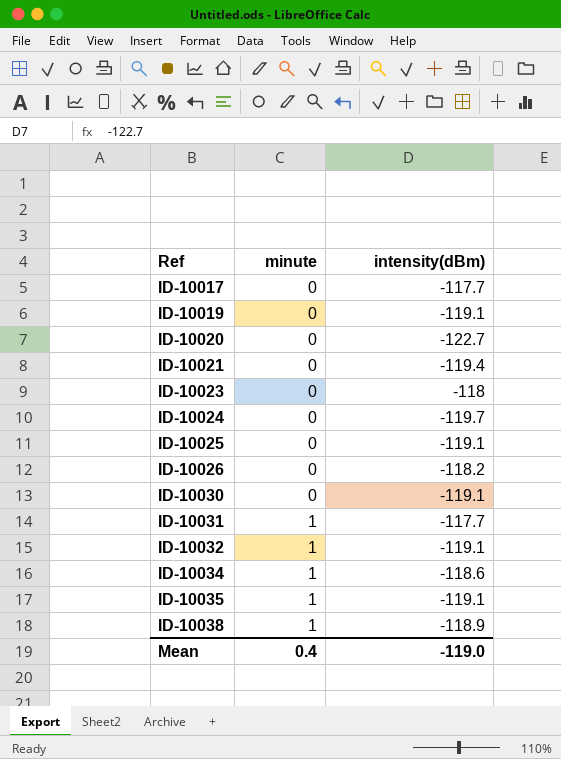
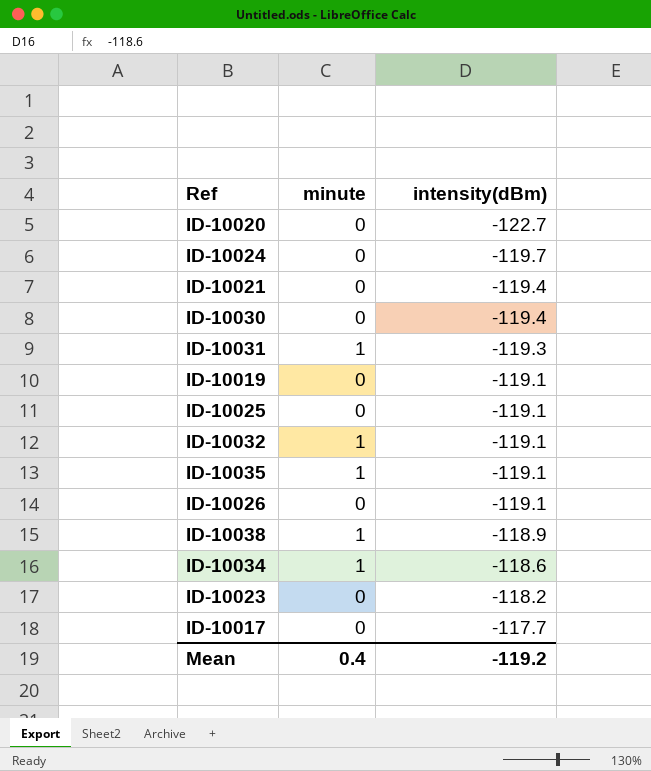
row order: Ref ascending -> intensity(dBm) ascending
ID-10030 | intensity(dBm): -119.1 -> -119.4
ID-10031 | intensity(dBm): -117.7 -> -119.3
ID-10026 | intensity(dBm): -118.2 -> -119.1
ID-10023 | intensity(dBm): -118 -> -118.2
Mean | intensity(dBm): -119.0 -> -119.2

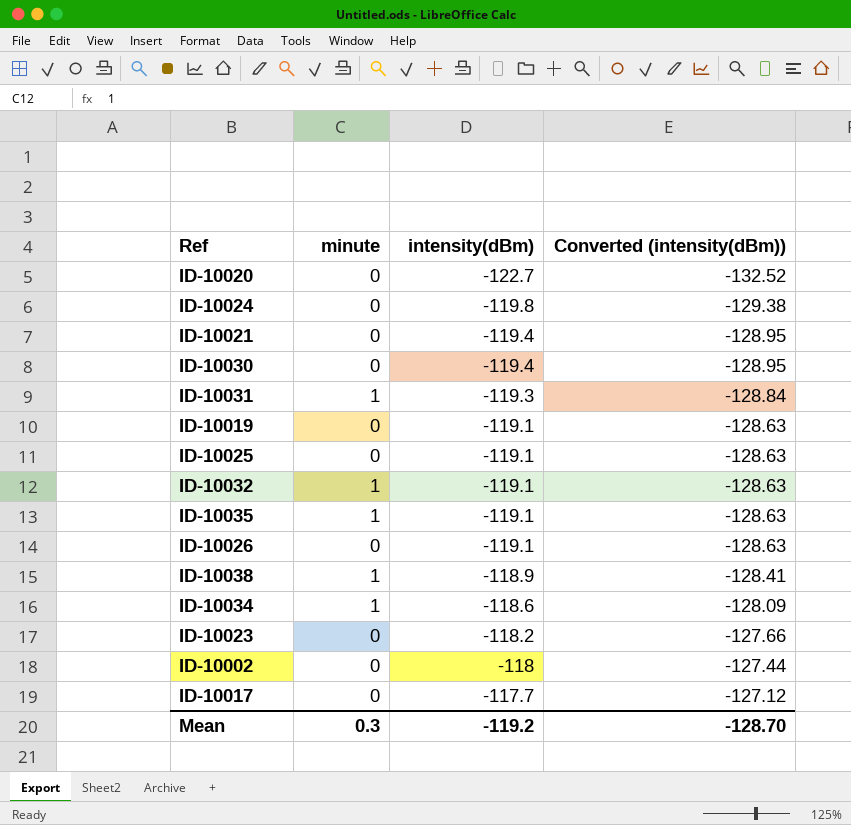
column Converted (intensity(dBm)) | formula: none -> [intensity(dBm)] * 1.08
ID-10024 | intensity(dBm): -119.7 -> -119.8
row ID-10002: none -> 0 | -118 | -127.44
Mean | minute: 0.4 -> 0.3

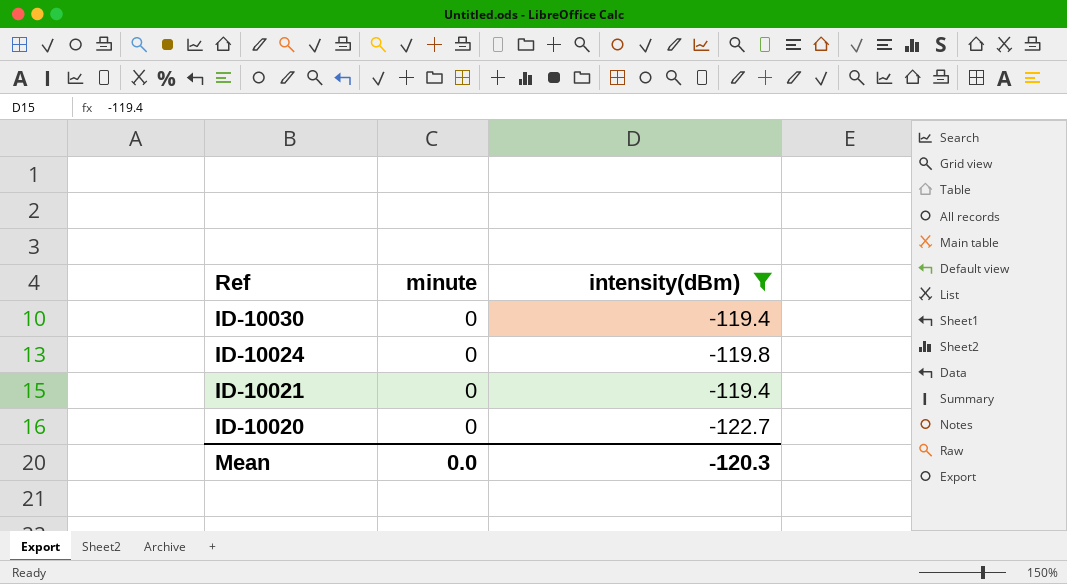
filter: none -> intensity(dBm) <= -119.4
row order: intensity(dBm) ascending -> Ref descending
column Converted (intensity(dBm)) | formula: [intensity(dBm)] * 1.08 -> none
Mean | minute: 0.3 -> 0.0
Mean | intensity(dBm): -119.2 -> -120.3

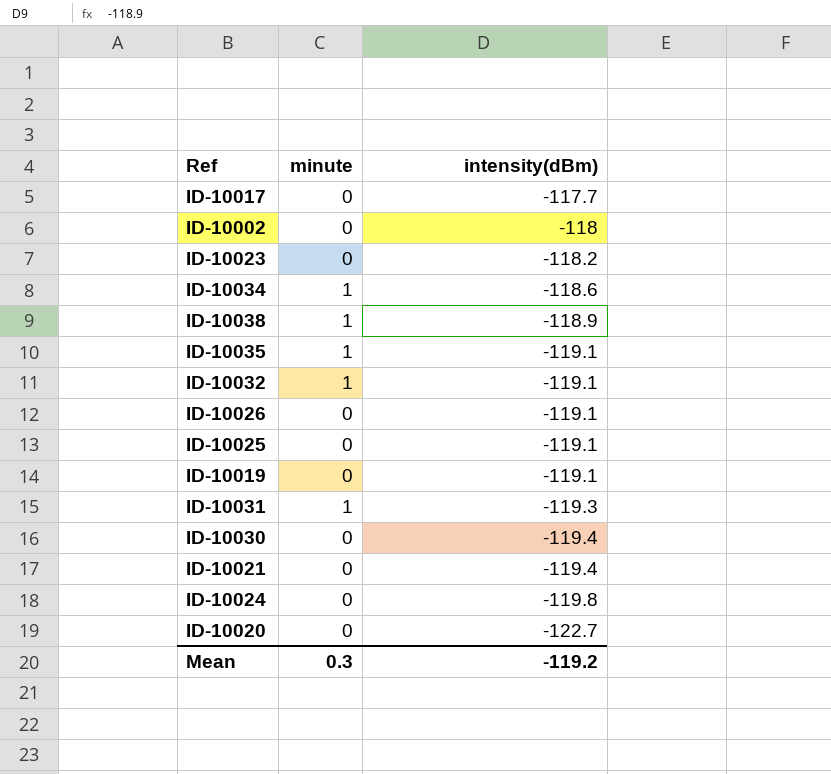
filter: intensity(dBm) <= -119.4 -> none
row order: Ref descending -> intensity(dBm) descending
Mean | minute: 0.0 -> 0.3
Mean | intensity(dBm): -120.3 -> -119.2

